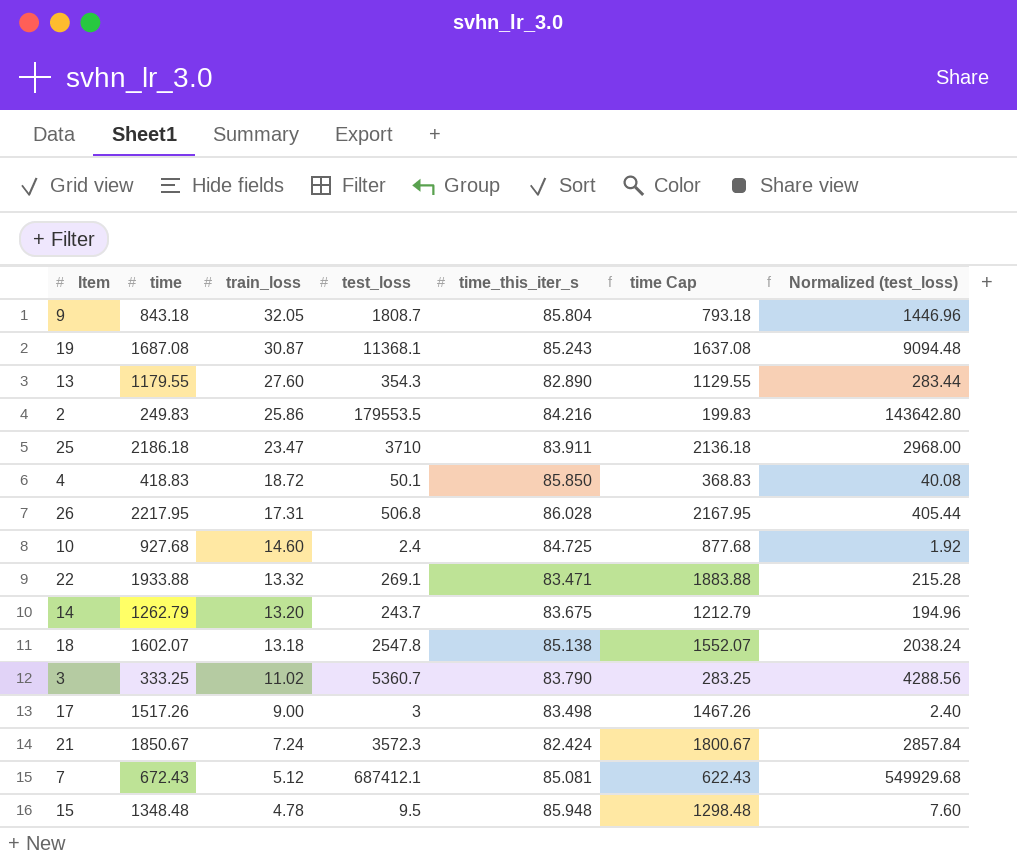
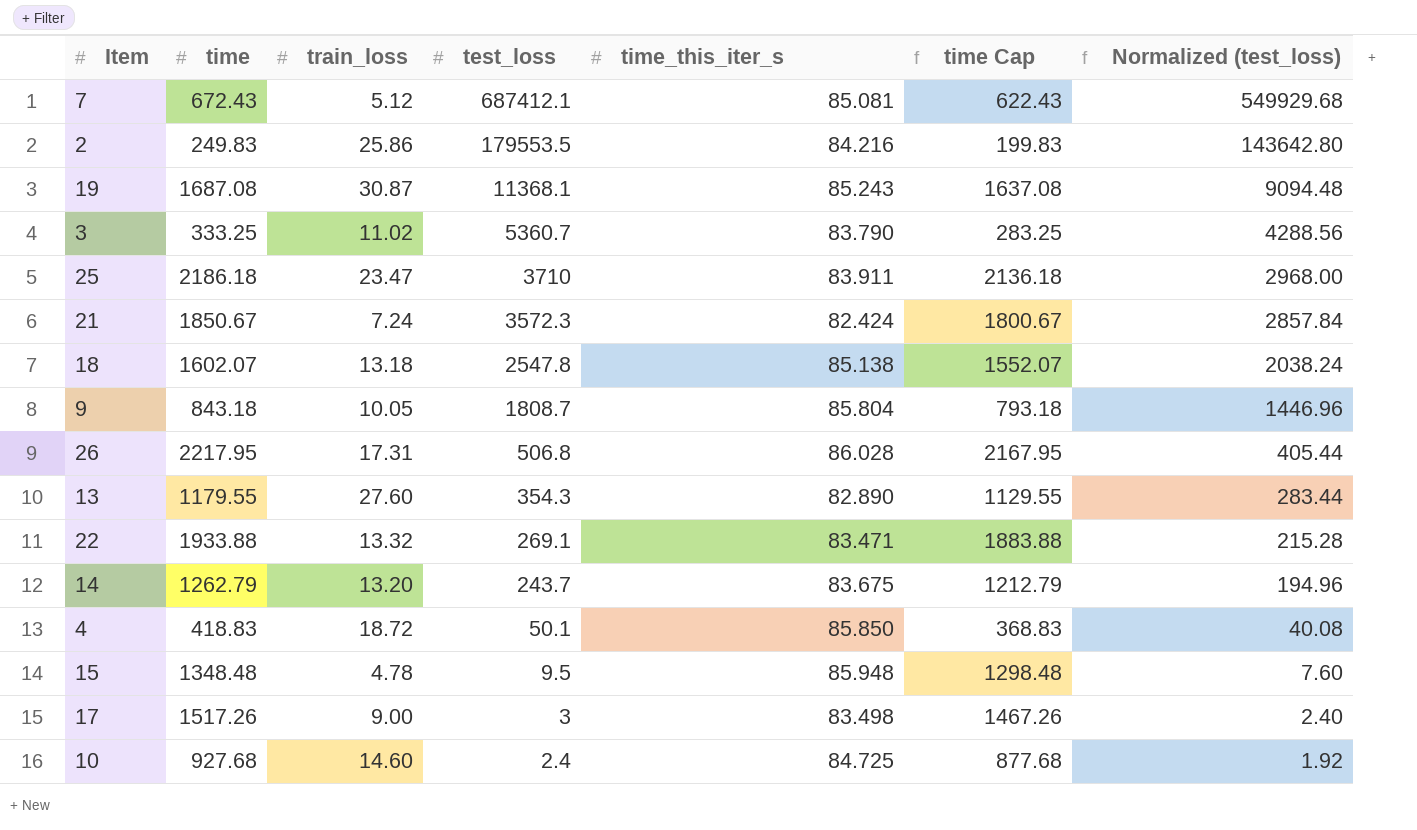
row order: train_loss descending -> test_loss descending
9 | train_loss: 32.05 -> 10.05

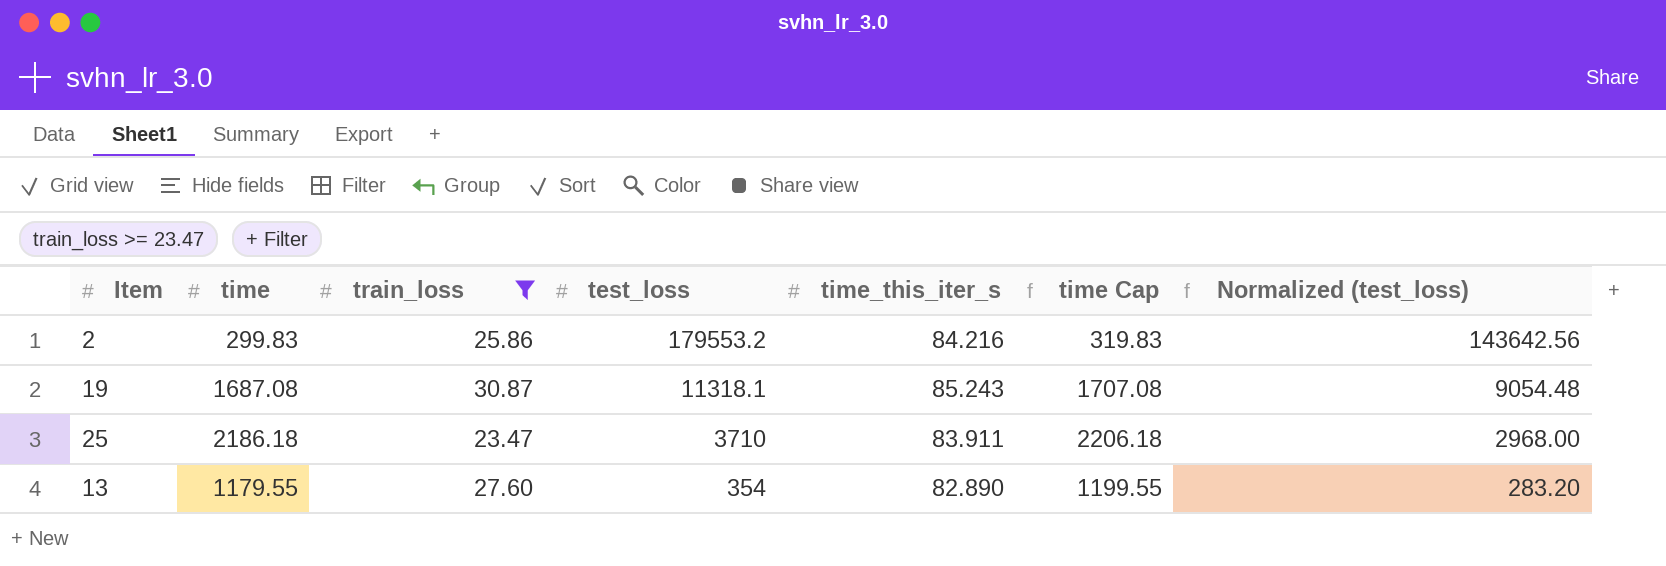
filter: none -> train_loss >= 23.47
column time Cap | formula: [time] - 50 -> [time] + 20
2 | time: 249.83 -> 299.83
2 | test_loss: 179553.5 -> 179553.2
2 | Normalized (test_loss): 143642.80 -> 143642.56
19 | test_loss: 11368.1 -> 11318.1
19 | Normalized (test_loss): 9094.48 -> 9054.48
13 | test_loss: 354.3 -> 354
13 | Normalized (test_loss): 283.44 -> 283.20

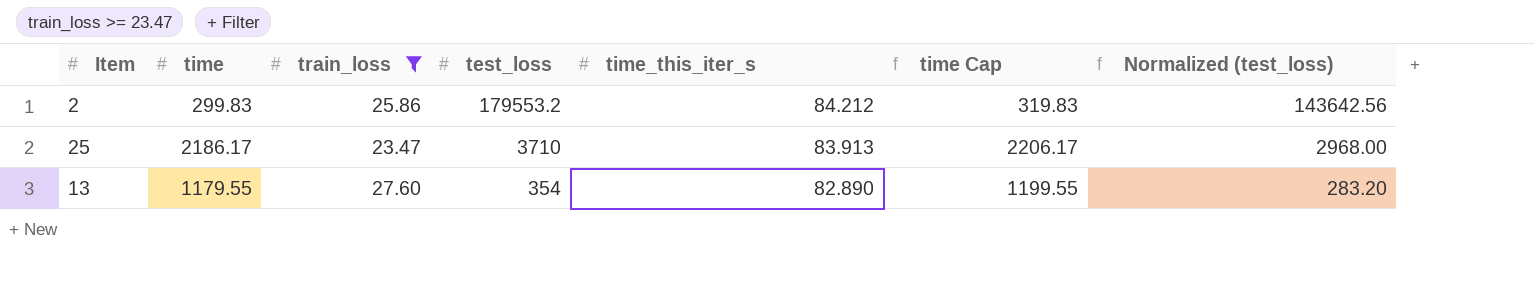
row 19: 1687.08 | 30.87 | 11318.1 | 85.243 | 1707.08 | 9054.48 -> none
2 | time_this_iter_s: 84.216 -> 84.212
25 | time: 2186.18 -> 2186.17
25 | time_this_iter_s: 83.911 -> 83.913
25 | time Cap: 2206.18 -> 2206.17

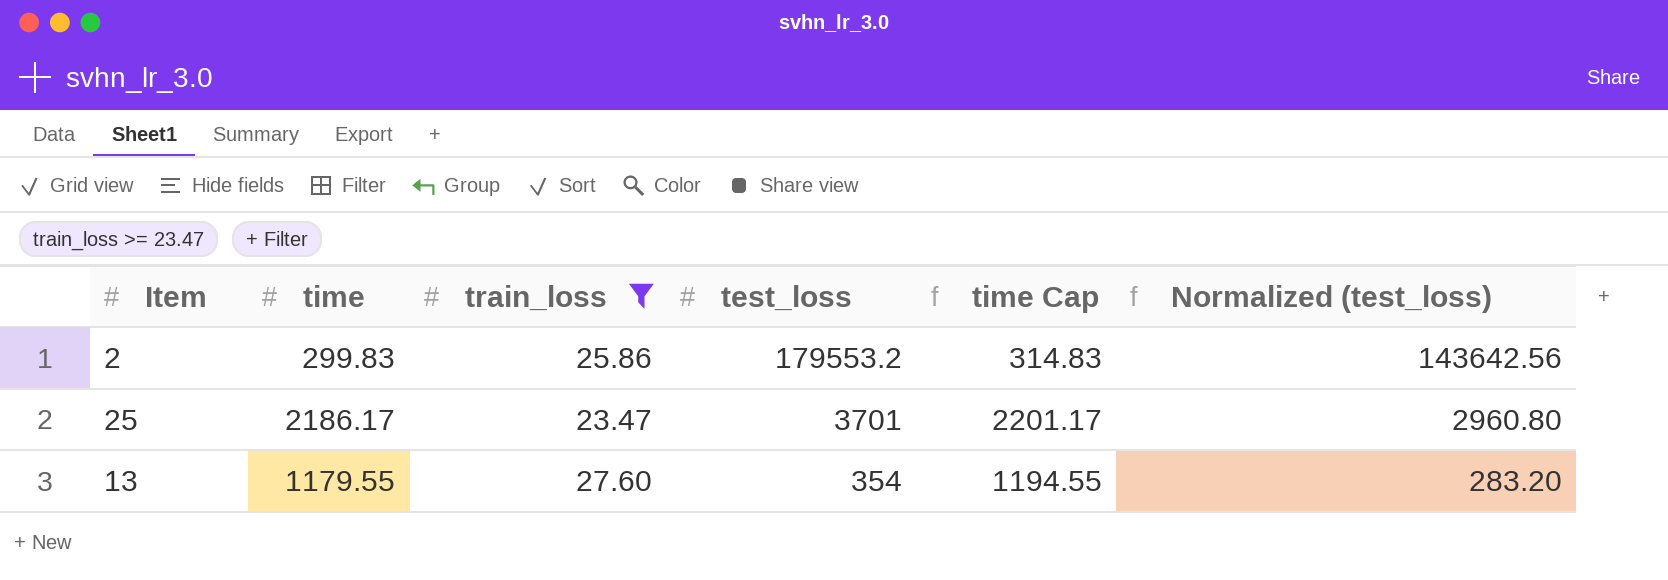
column time_this_iter_s | position: 5 -> none
column time Cap | formula: [time] + 20 -> [time] + 15
25 | test_loss: 3710 -> 3701
25 | Normalized (test_loss): 2968.00 -> 2960.80

